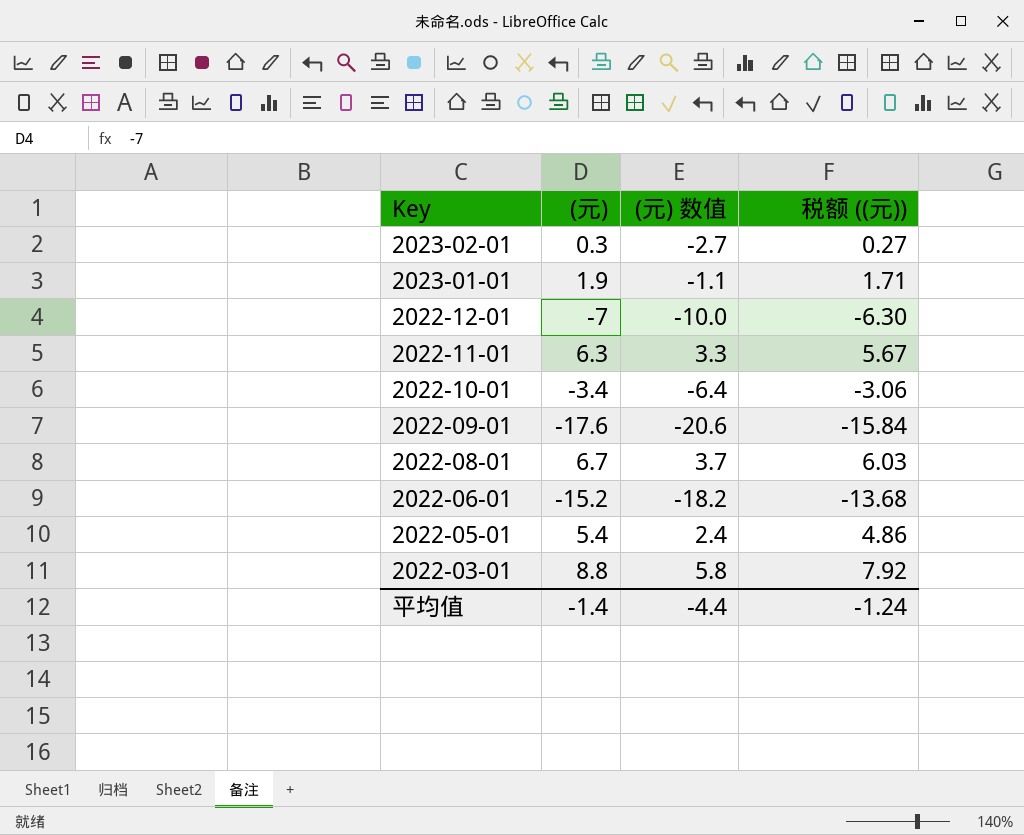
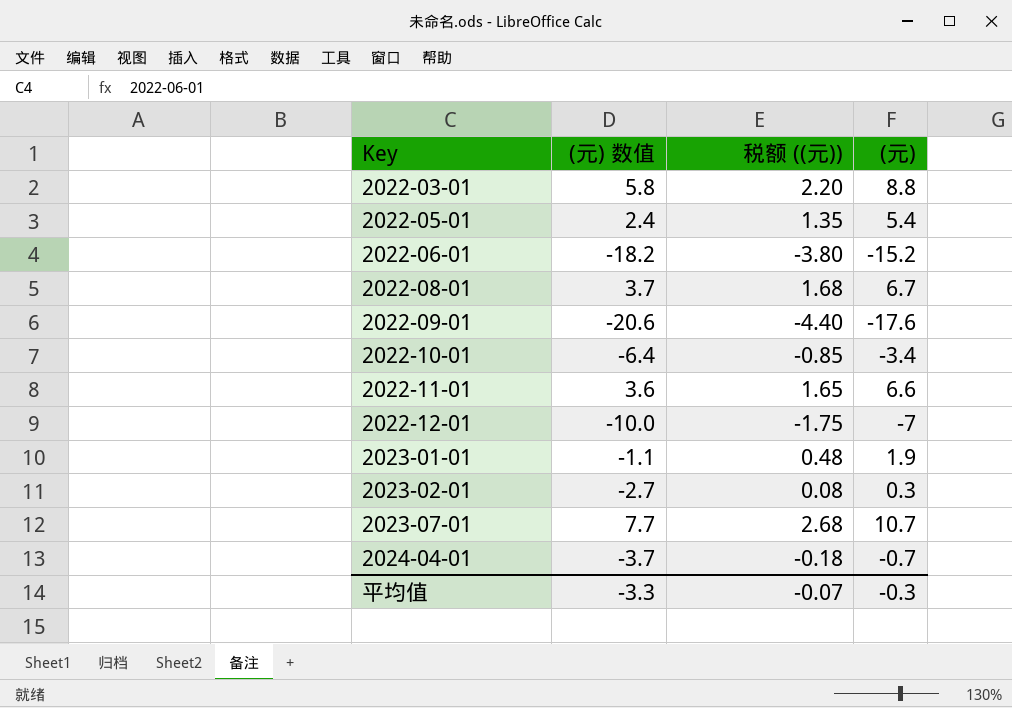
row order: Key descending -> Key ascending
column 税额 ((元)) | formula: [(元)] * 0.9 -> [(元)] * 0.25
column (元) | position: 2 -> 4
2022-11-01 | (元) 数值: 3.3 -> 3.6
2022-11-01 | (元): 6.3 -> 6.6
row 2023-07-01: none -> 7.7 | 2.68 | 10.7
row 2024-04-01: none -> -3.7 | -0.18 | -0.7
平均值 | (元) 数值: -4.4 -> -3.3
平均值 | 税额 ((元)): -1.24 -> -0.07
平均值 | (元): -1.4 -> -0.3

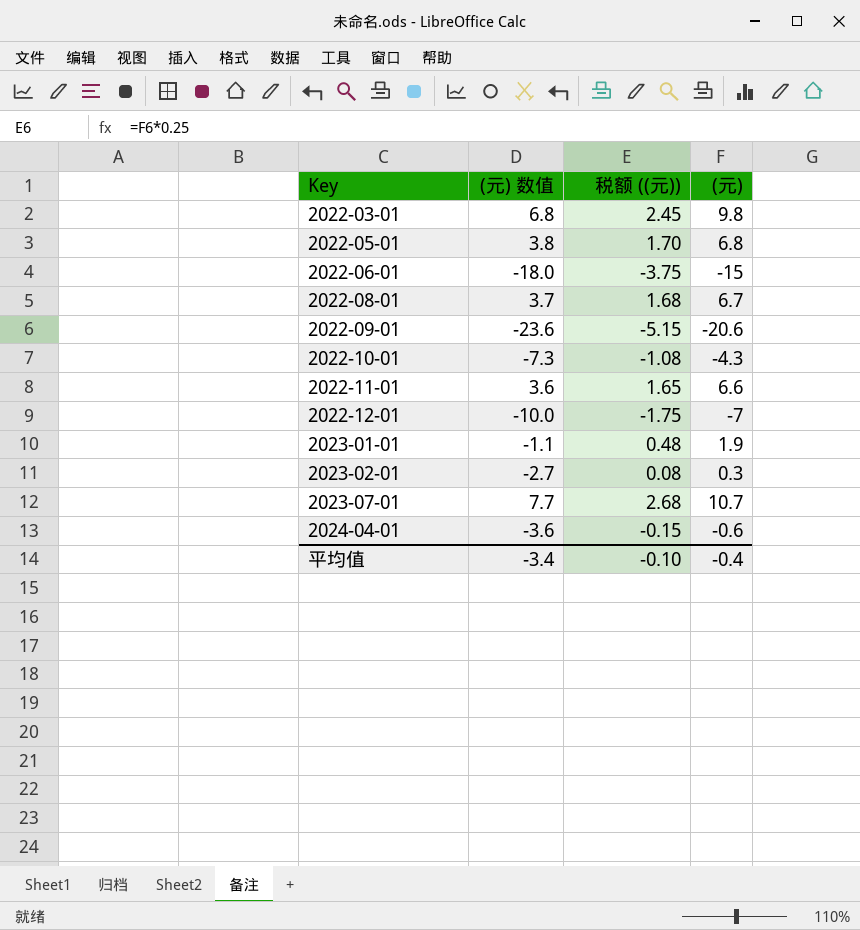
2022-03-01 | (元) 数值: 5.8 -> 6.8
2022-03-01 | 税额 ((元)): 2.20 -> 2.45
2022-03-01 | (元): 8.8 -> 9.8
2022-05-01 | (元) 数值: 2.4 -> 3.8
2022-05-01 | 税额 ((元)): 1.35 -> 1.70
2022-05-01 | (元): 5.4 -> 6.8
2022-06-01 | (元) 数值: -18.2 -> -18.0
2022-06-01 | 税额 ((元)): -3.80 -> -3.75
2022-06-01 | (元): -15.2 -> -15
2022-09-01 | (元) 数值: -20.6 -> -23.6
2022-09-01 | 税额 ((元)): -4.40 -> -5.15
2022-09-01 | (元): -17.6 -> -20.6
2022-10-01 | (元) 数值: -6.4 -> -7.3
2022-10-01 | 税额 ((元)): -0.85 -> -1.08
2022-10-01 | (元): -3.4 -> -4.3
2024-04-01 | (元) 数值: -3.7 -> -3.6
2024-04-01 | 税额 ((元)): -0.18 -> -0.15
2024-04-01 | (元): -0.7 -> -0.6
平均值 | (元) 数值: -3.3 -> -3.4
平均值 | 税额 ((元)): -0.07 -> -0.10
平均值 | (元): -0.3 -> -0.4

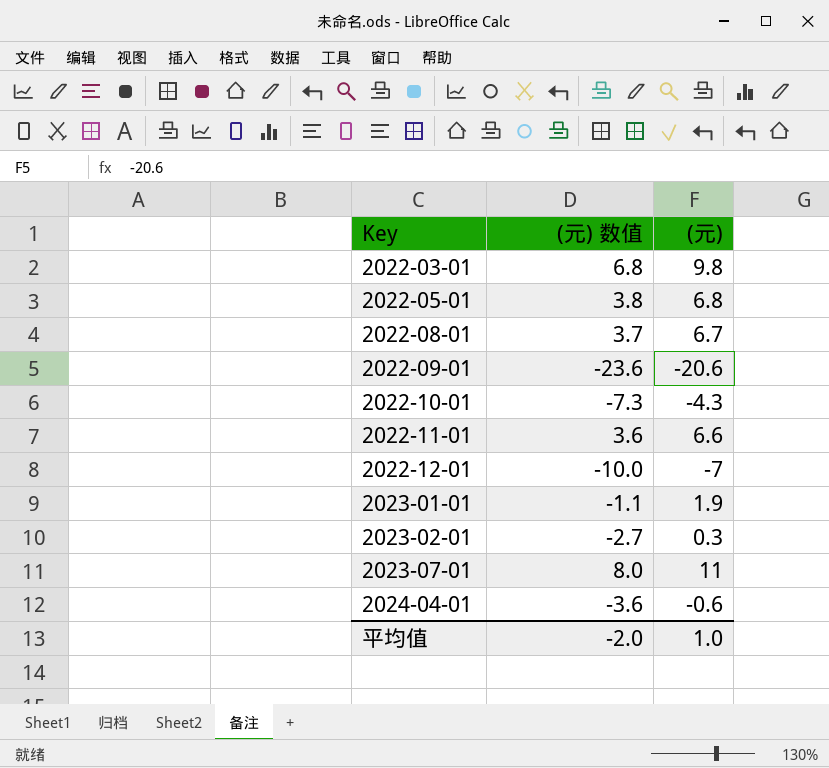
column 税额 ((元)) | formula: [(元)] * 0.25 -> none
row 2022-06-01: -18.0 | -3.75 | -15 -> none
2023-07-01 | (元) 数值: 7.7 -> 8.0
2023-07-01 | (元): 10.7 -> 11
平均值 | (元) 数值: -3.4 -> -2.0
平均值 | (元): -0.4 -> 1.0

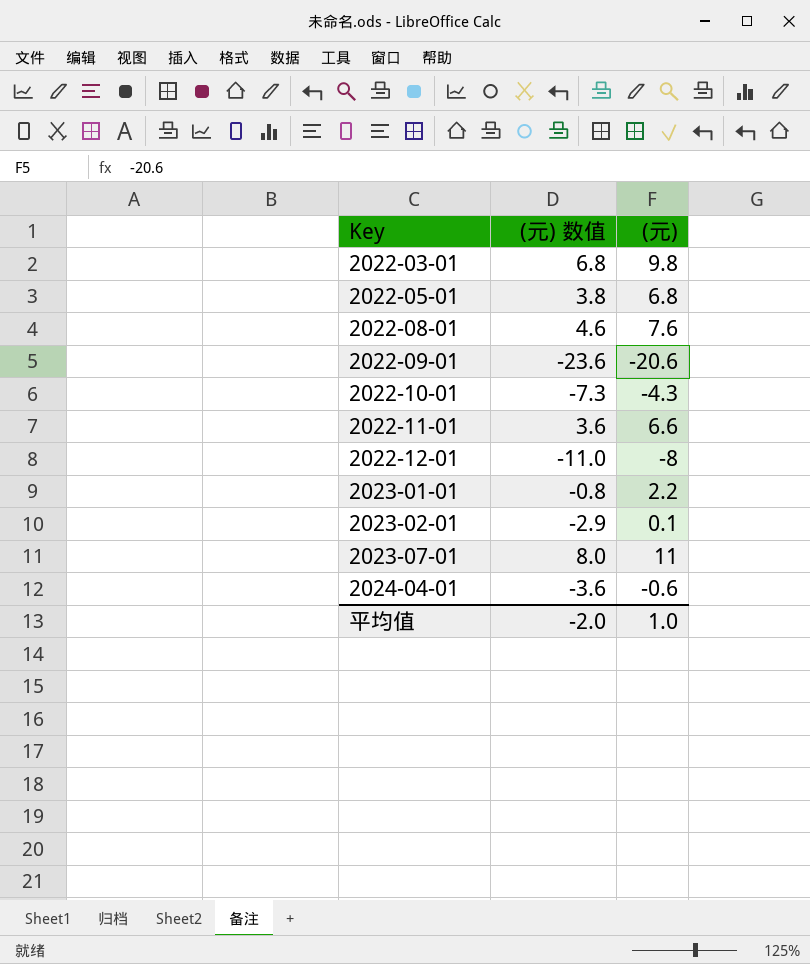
2022-08-01 | (元) 数值: 3.7 -> 4.6
2022-08-01 | (元): 6.7 -> 7.6
2022-12-01 | (元) 数值: -10.0 -> -11.0
2022-12-01 | (元): -7 -> -8
2023-01-01 | (元) 数值: -1.1 -> -0.8
2023-01-01 | (元): 1.9 -> 2.2
2023-02-01 | (元) 数值: -2.7 -> -2.9
2023-02-01 | (元): 0.3 -> 0.1

